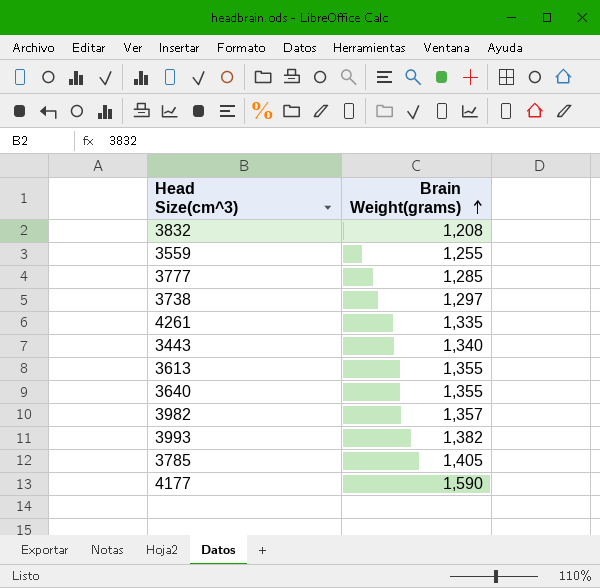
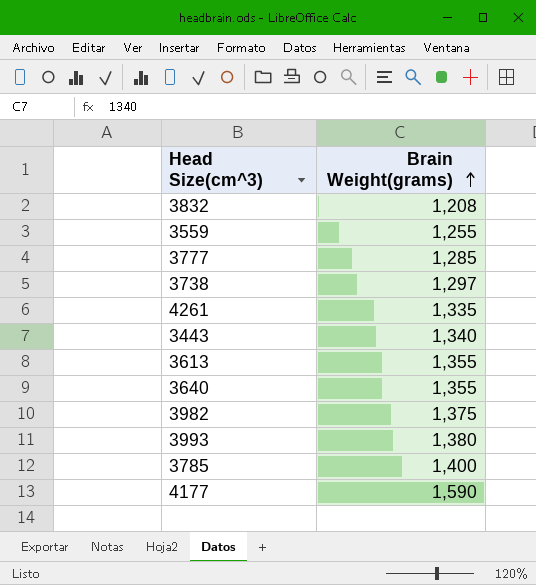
3982 | Brain Weight(grams): 1,357 -> 1,375
3993 | Brain Weight(grams): 1,382 -> 1,380
3785 | Brain Weight(grams): 1,405 -> 1,400

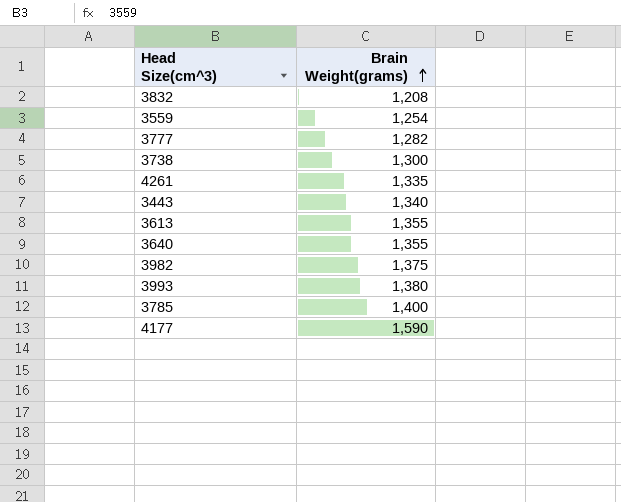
3559 | Brain Weight(grams): 1,255 -> 1,254
3777 | Brain Weight(grams): 1,285 -> 1,282
3738 | Brain Weight(grams): 1,297 -> 1,300

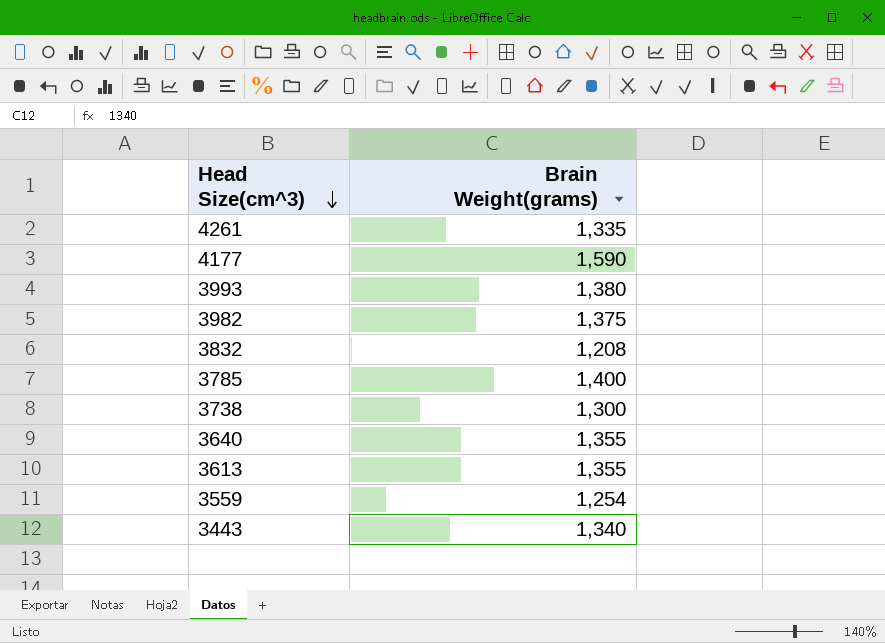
row order: Brain Weight(grams) ascending -> Head Size(cm^3) descending
row 3777: 1,282 -> none

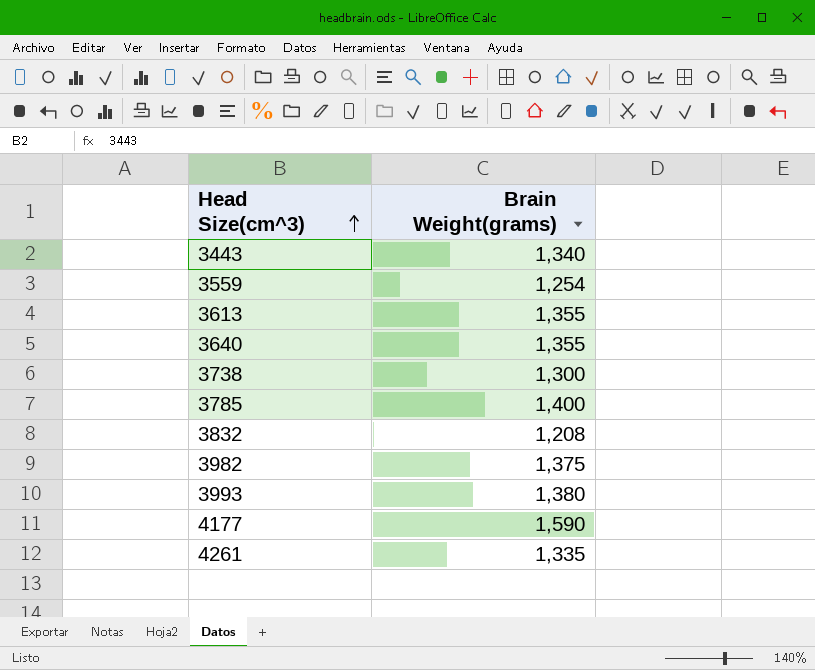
row order: Head Size(cm^3) descending -> Head Size(cm^3) ascending

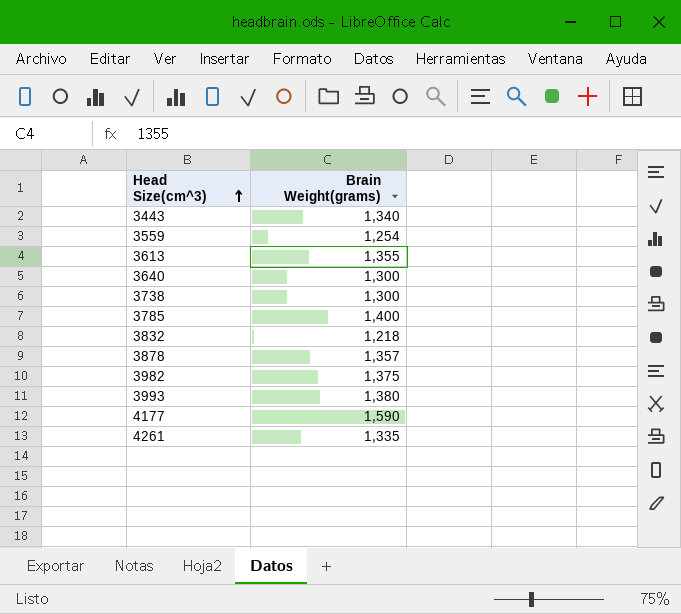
3640 | Brain Weight(grams): 1,355 -> 1,300
3832 | Brain Weight(grams): 1,208 -> 1,218
row 3878: none -> 1,357

